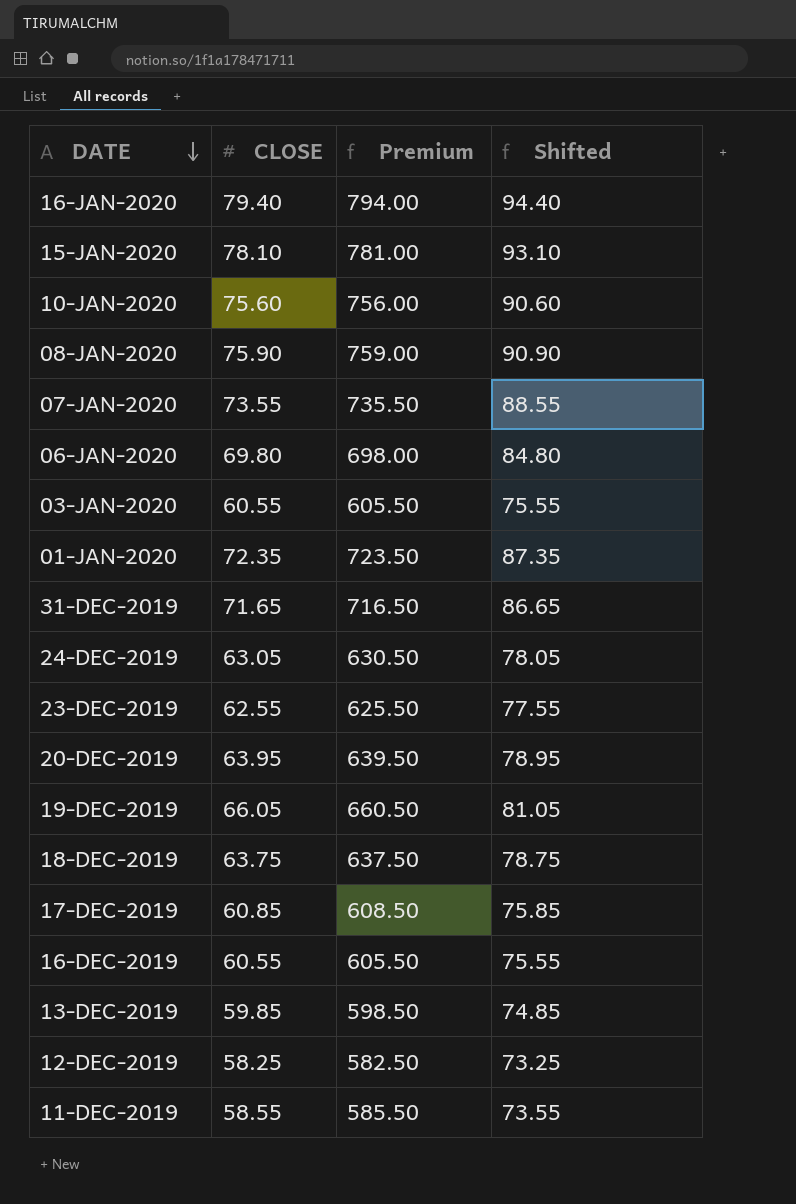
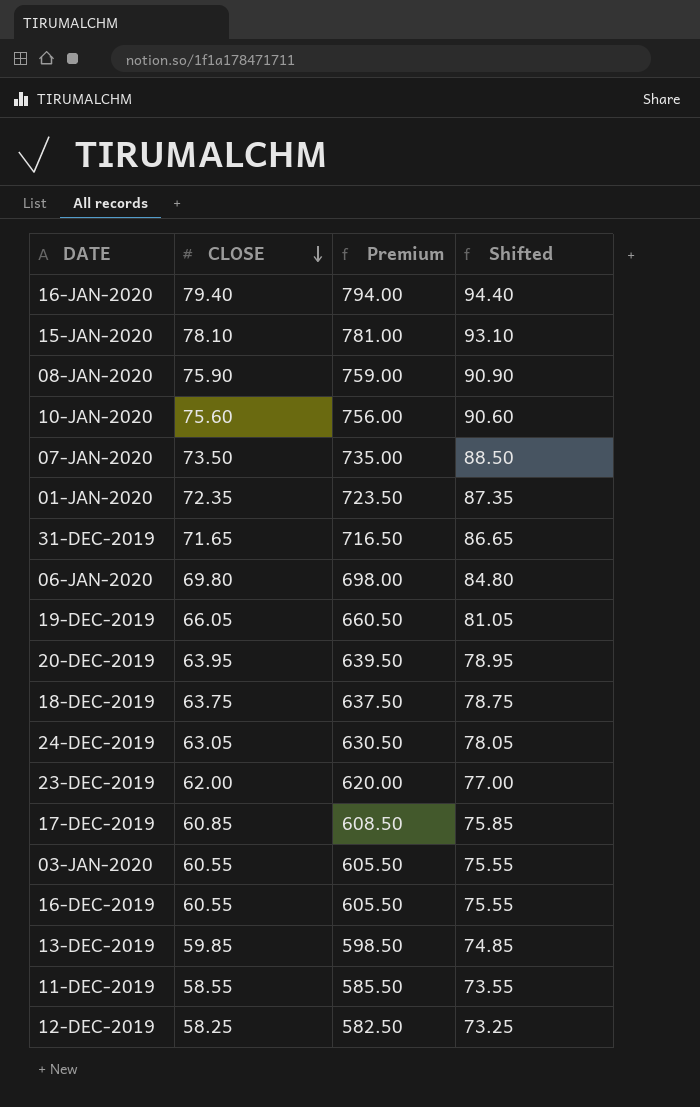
row order: DATE descending -> CLOSE descending
07-JAN-2020 | CLOSE: 73.55 -> 73.50
07-JAN-2020 | Premium: 735.50 -> 735.00
07-JAN-2020 | Shifted: 88.55 -> 88.50
23-DEC-2019 | CLOSE: 62.55 -> 62.00
23-DEC-2019 | Premium: 625.50 -> 620.00
23-DEC-2019 | Shifted: 77.55 -> 77.00

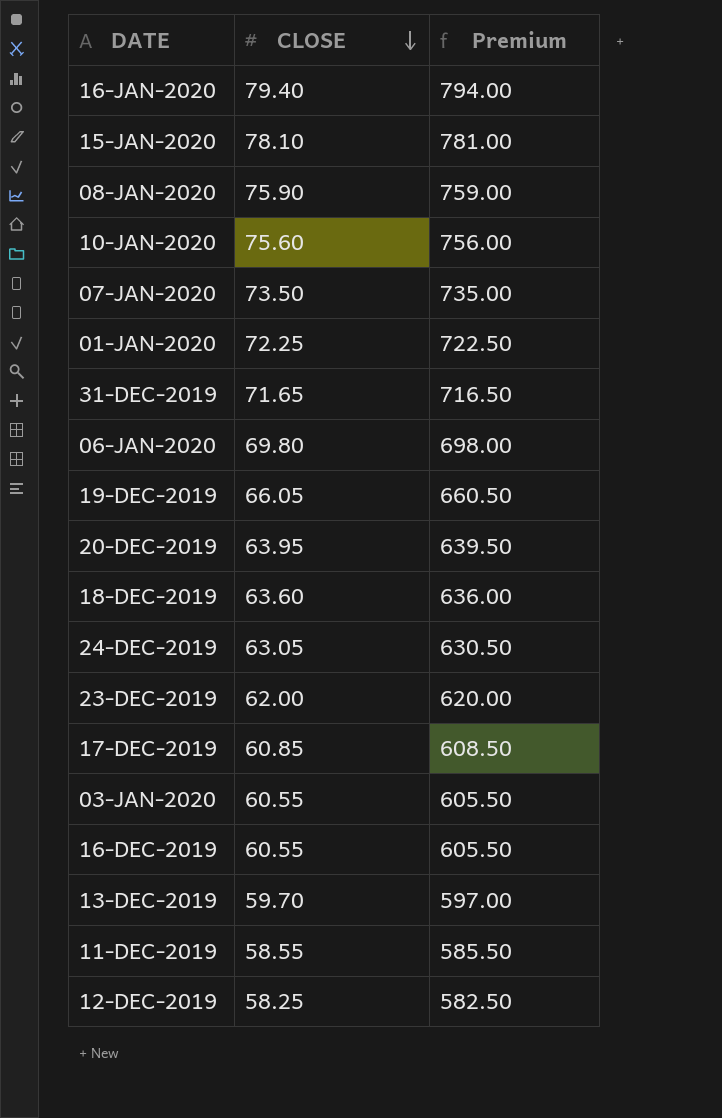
column Shifted | formula: [CLOSE] + 15 -> none
01-JAN-2020 | CLOSE: 72.35 -> 72.25
01-JAN-2020 | Premium: 723.50 -> 722.50
18-DEC-2019 | CLOSE: 63.75 -> 63.60
18-DEC-2019 | Premium: 637.50 -> 636.00
13-DEC-2019 | CLOSE: 59.85 -> 59.70
13-DEC-2019 | Premium: 598.50 -> 597.00

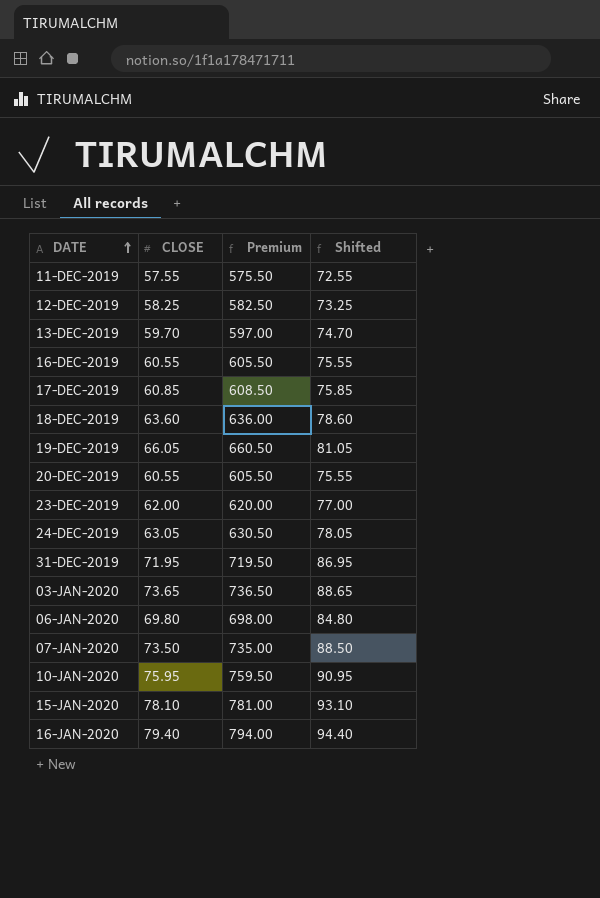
row order: CLOSE descending -> DATE ascending
column Shifted | formula: none -> [CLOSE] + 15
row 08-JAN-2020: 75.90 | 759.00 -> none
row 01-JAN-2020: 72.25 | 722.50 -> none
11-DEC-2019 | CLOSE: 58.55 -> 57.55
11-DEC-2019 | Premium: 585.50 -> 575.50
20-DEC-2019 | CLOSE: 63.95 -> 60.55
20-DEC-2019 | Premium: 639.50 -> 605.50
31-DEC-2019 | CLOSE: 71.65 -> 71.95
31-DEC-2019 | Premium: 716.50 -> 719.50
03-JAN-2020 | CLOSE: 60.55 -> 73.65
03-JAN-2020 | Premium: 605.50 -> 736.50
10-JAN-2020 | CLOSE: 75.60 -> 75.95
10-JAN-2020 | Premium: 756.00 -> 759.50

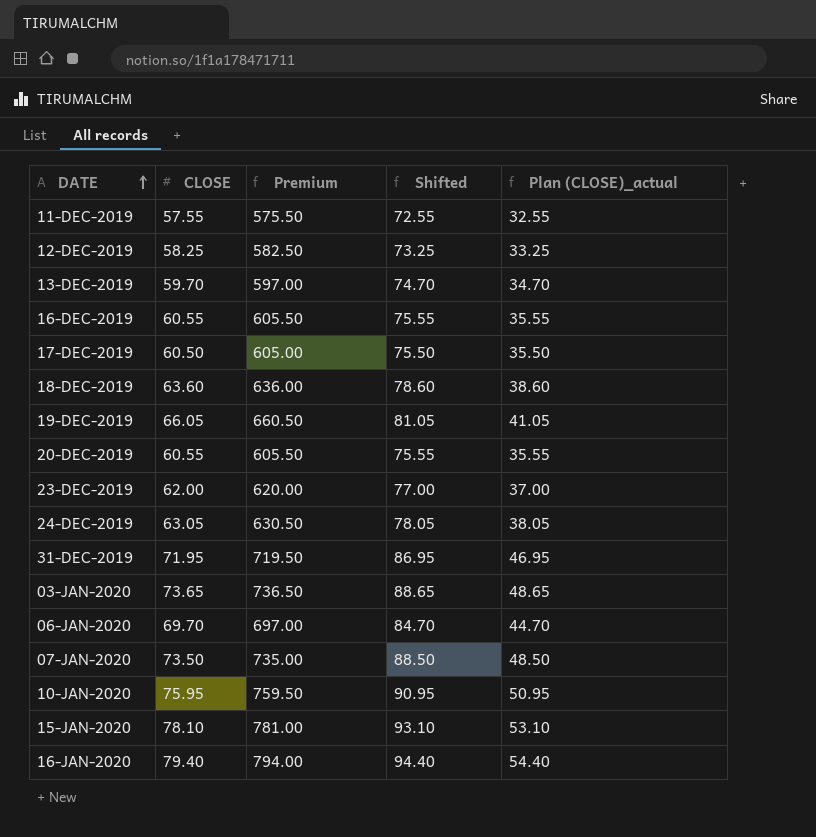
column Plan (CLOSE)_actual | formula: none -> [CLOSE] - 25
17-DEC-2019 | CLOSE: 60.85 -> 60.50
17-DEC-2019 | Premium: 608.50 -> 605.00
17-DEC-2019 | Shifted: 75.85 -> 75.50
06-JAN-2020 | CLOSE: 69.80 -> 69.70
06-JAN-2020 | Premium: 698.00 -> 697.00
06-JAN-2020 | Shifted: 84.80 -> 84.70

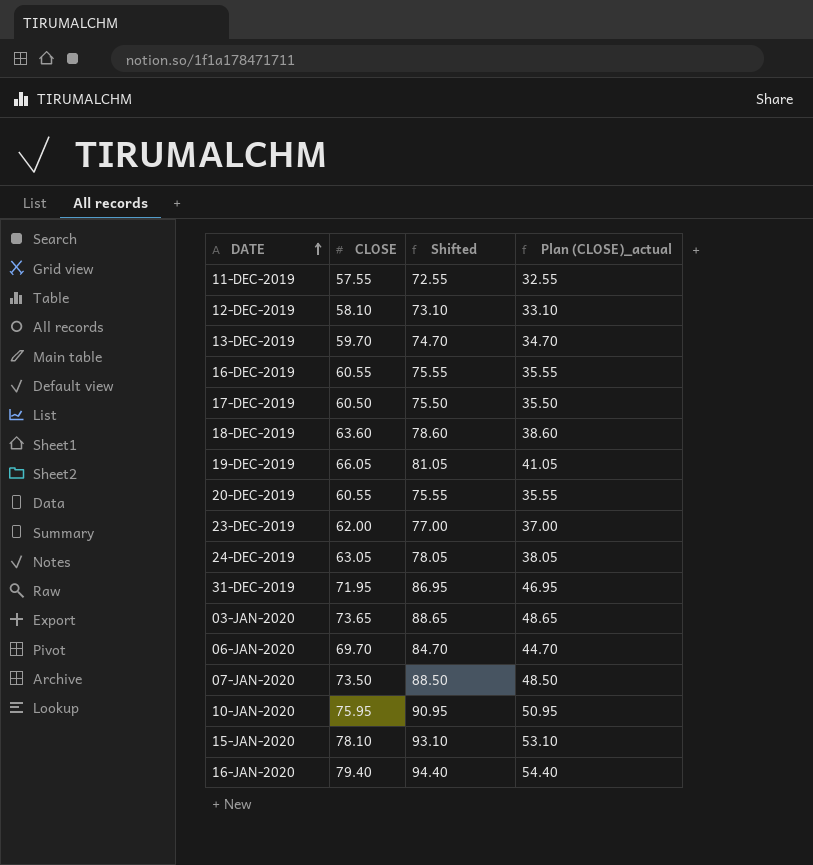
column Premium | formula: [CLOSE] * 10 -> none
12-DEC-2019 | CLOSE: 58.25 -> 58.10
12-DEC-2019 | Shifted: 73.25 -> 73.10
12-DEC-2019 | Plan (CLOSE)_actual: 33.25 -> 33.10

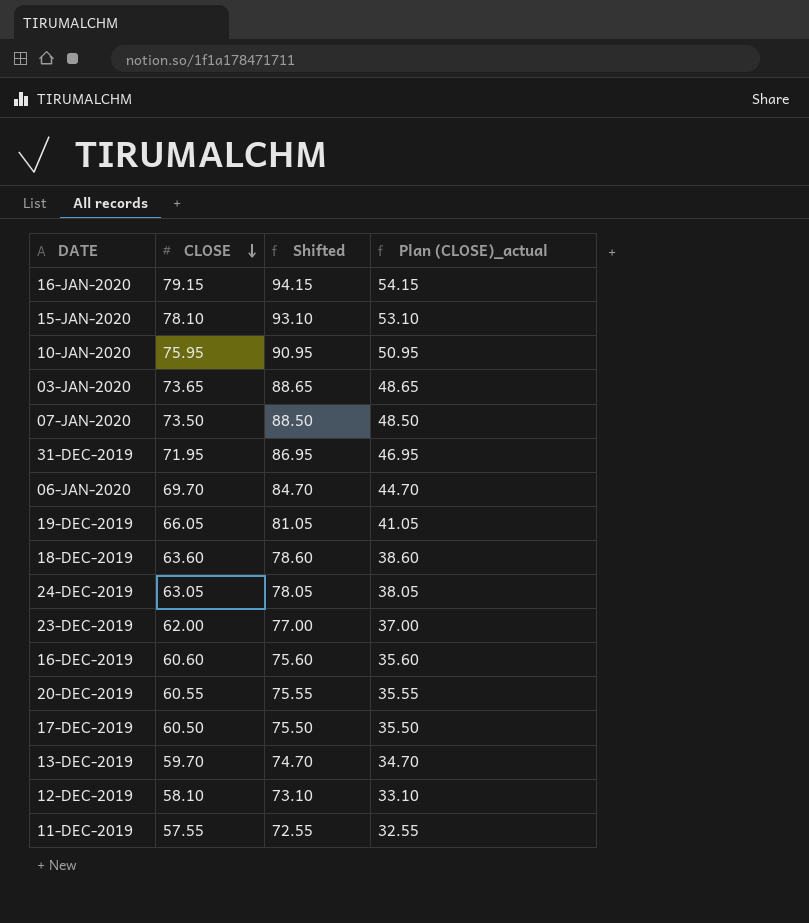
row order: DATE ascending -> CLOSE descending
16-JAN-2020 | CLOSE: 79.40 -> 79.15
16-JAN-2020 | Shifted: 94.40 -> 94.15
16-JAN-2020 | Plan (CLOSE)_actual: 54.40 -> 54.15
16-DEC-2019 | CLOSE: 60.55 -> 60.60
16-DEC-2019 | Shifted: 75.55 -> 75.60
16-DEC-2019 | Plan (CLOSE)_actual: 35.55 -> 35.60

